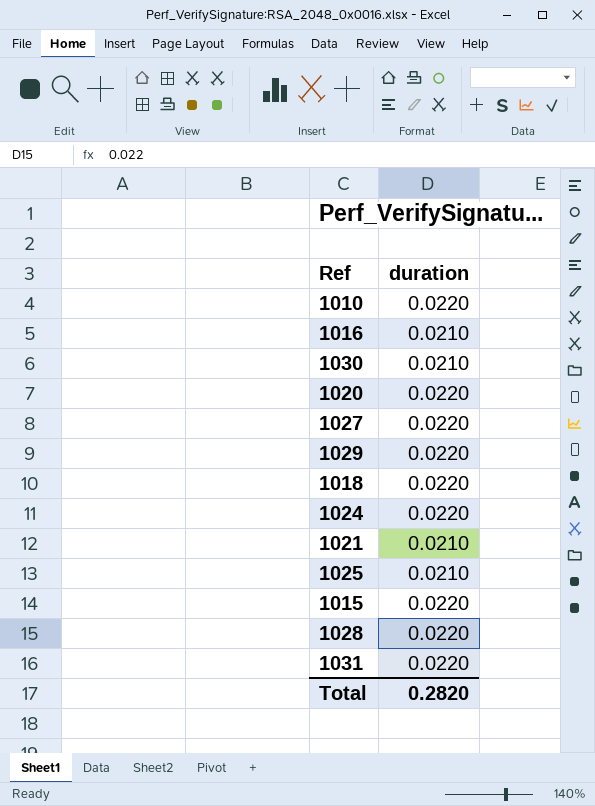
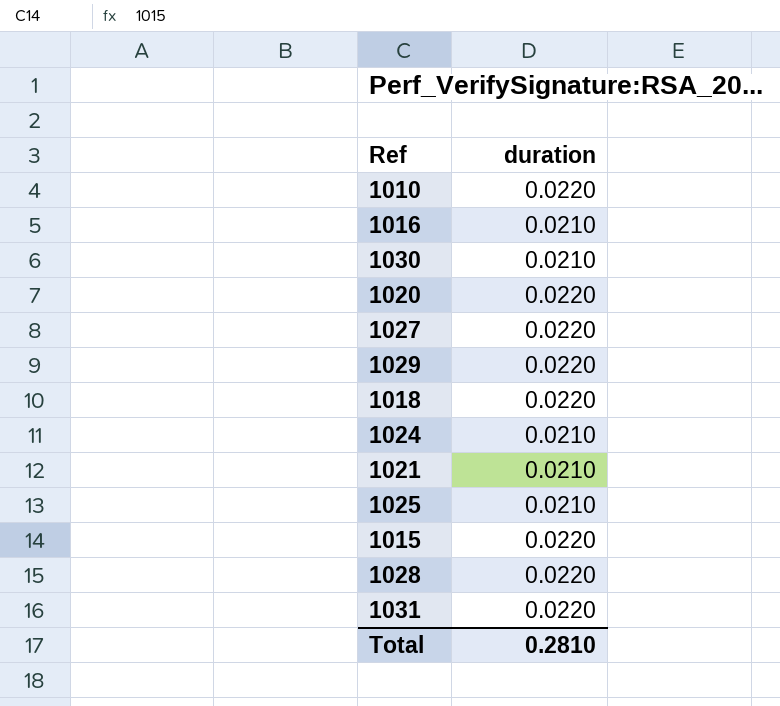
1024 | duration: 0.0220 -> 0.0210
Total | duration: 0.2820 -> 0.2810

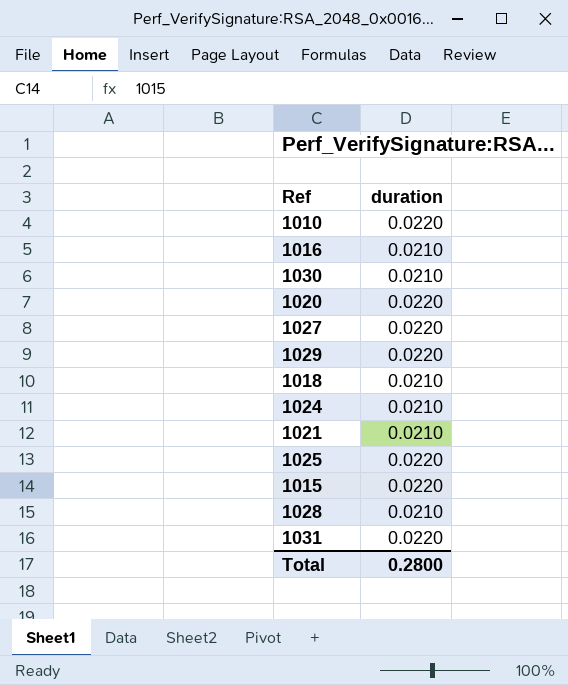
1018 | duration: 0.0220 -> 0.0210
1025 | duration: 0.0210 -> 0.0220
1028 | duration: 0.0220 -> 0.0210
Total | duration: 0.2810 -> 0.2800

